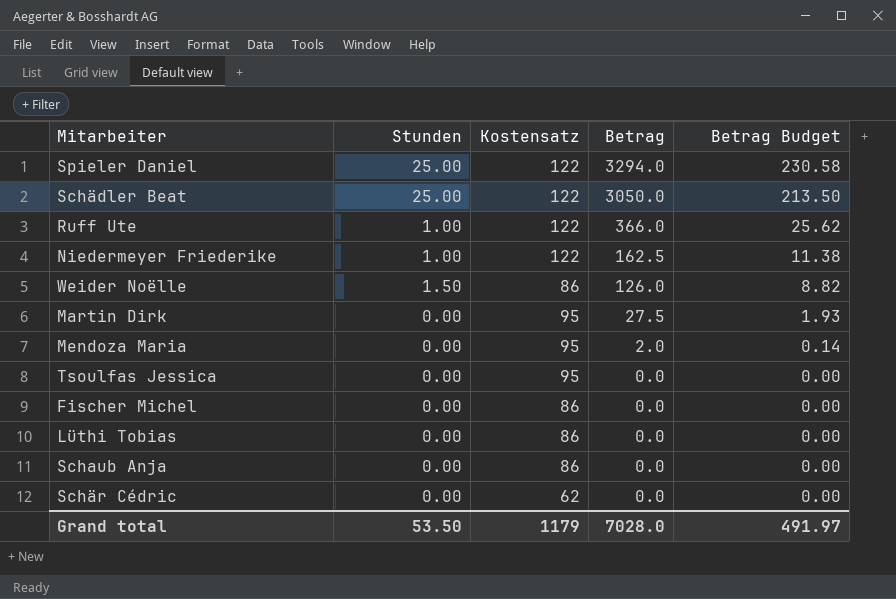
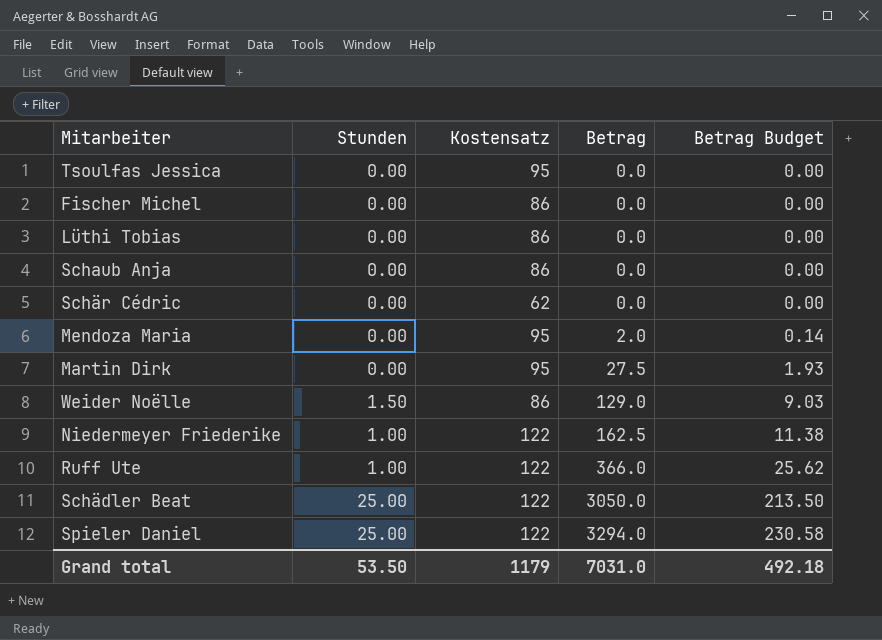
row order: Betrag descending -> Betrag ascending
Weider Noëlle | Betrag: 126.0 -> 129.0
Weider Noëlle | Betrag Budget: 8.82 -> 9.03
Grand total | Betrag: 7028.0 -> 7031.0
Grand total | Betrag Budget: 491.97 -> 492.18

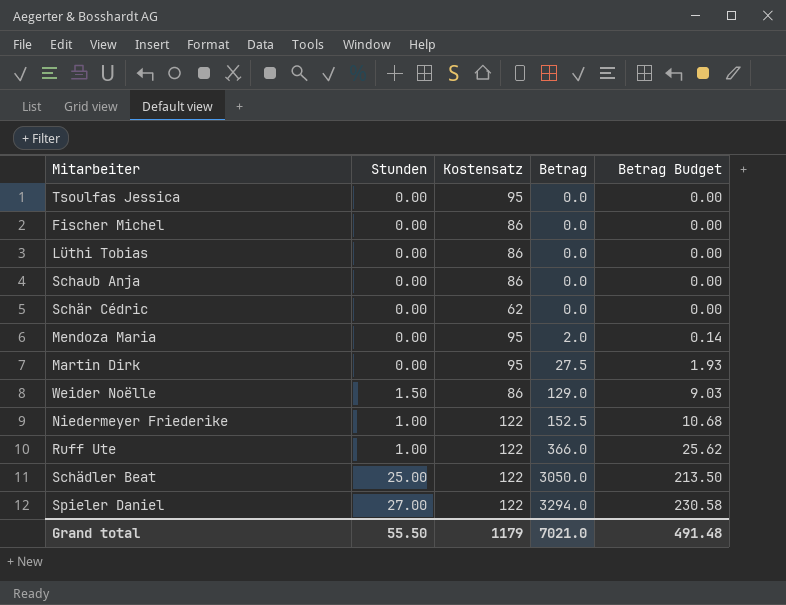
Niedermeyer Friederike | Betrag: 162.5 -> 152.5
Niedermeyer Friederike | Betrag Budget: 11.38 -> 10.68
Spieler Daniel | Stunden: 25.00 -> 27.00
Grand total | Stunden: 53.50 -> 55.50
Grand total | Betrag: 7031.0 -> 7021.0
Grand total | Betrag Budget: 492.18 -> 491.48

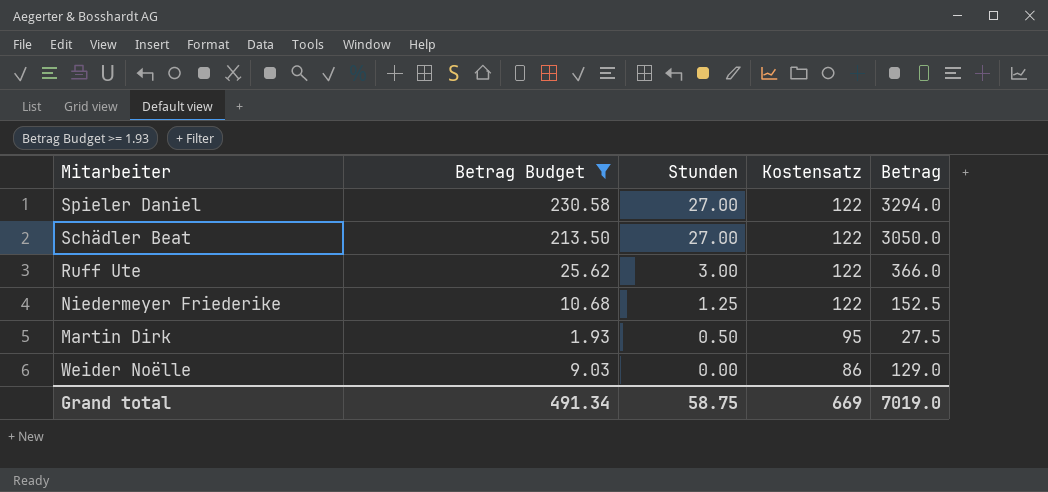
filter: none -> Betrag Budget >= 1.93
row order: Betrag ascending -> Stunden descending
column Betrag Budget | position: 5 -> 2
Schädler Beat | Stunden: 25.00 -> 27.00
Ruff Ute | Stunden: 1.00 -> 3.00
Niedermeyer Friederike | Stunden: 1.00 -> 1.25
Martin Dirk | Stunden: 0.00 -> 0.50
Weider Noëlle | Stunden: 1.50 -> 0.00
Grand total | Betrag Budget: 491.48 -> 491.34
Grand total | Stunden: 55.50 -> 58.75
Grand total | Kostensatz: 1179 -> 669
Grand total | Betrag: 7021.0 -> 7019.0

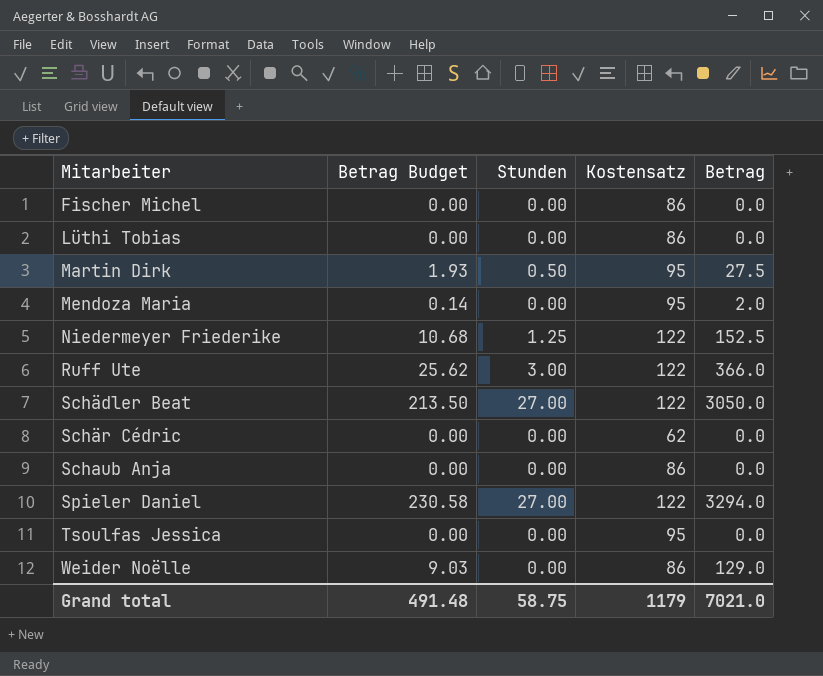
filter: Betrag Budget >= 1.93 -> none
row order: Stunden descending -> Mitarbeiter ascending
Grand total | Betrag Budget: 491.34 -> 491.48
Grand total | Kostensatz: 669 -> 1179
Grand total | Betrag: 7019.0 -> 7021.0

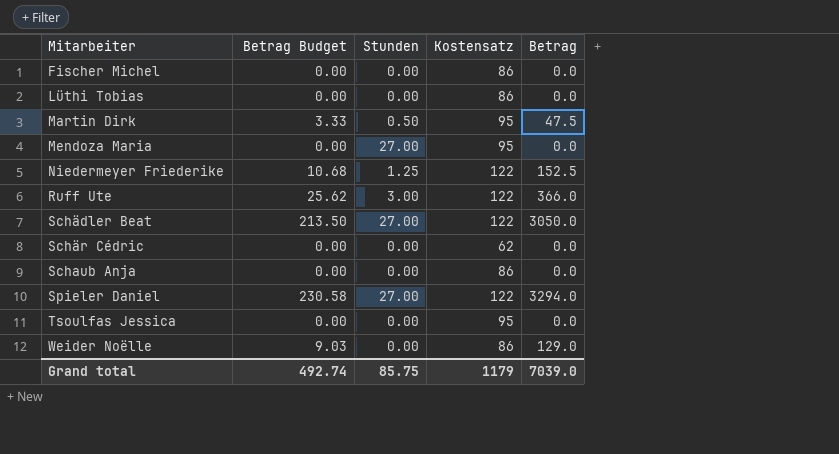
Martin Dirk | Betrag Budget: 1.93 -> 3.33
Martin Dirk | Betrag: 27.5 -> 47.5
Mendoza Maria | Betrag Budget: 0.14 -> 0.00
Mendoza Maria | Stunden: 0.00 -> 27.00
Mendoza Maria | Betrag: 2.0 -> 0.0
Grand total | Betrag Budget: 491.48 -> 492.74
Grand total | Stunden: 58.75 -> 85.75
Grand total | Betrag: 7021.0 -> 7039.0

